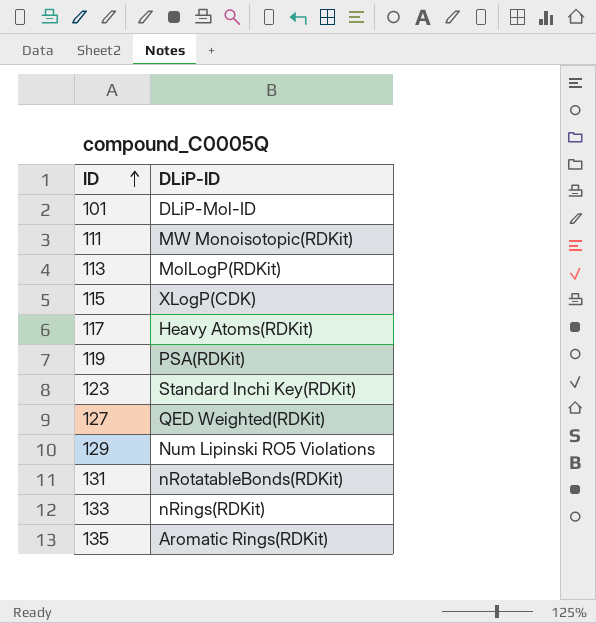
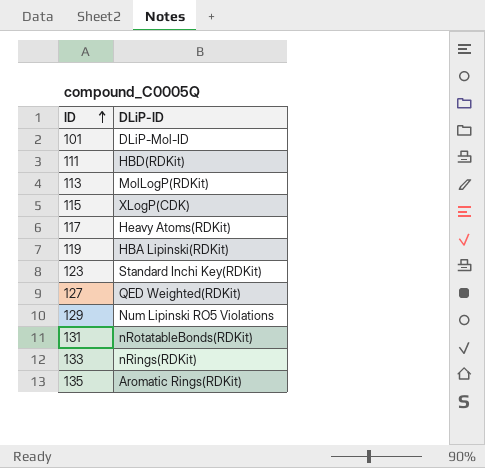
111 | DLiP-ID: MW Monoisotopic(RDKit) -> HBD(RDKit)
119 | DLiP-ID: PSA(RDKit) -> HBA Lipinski(RDKit)

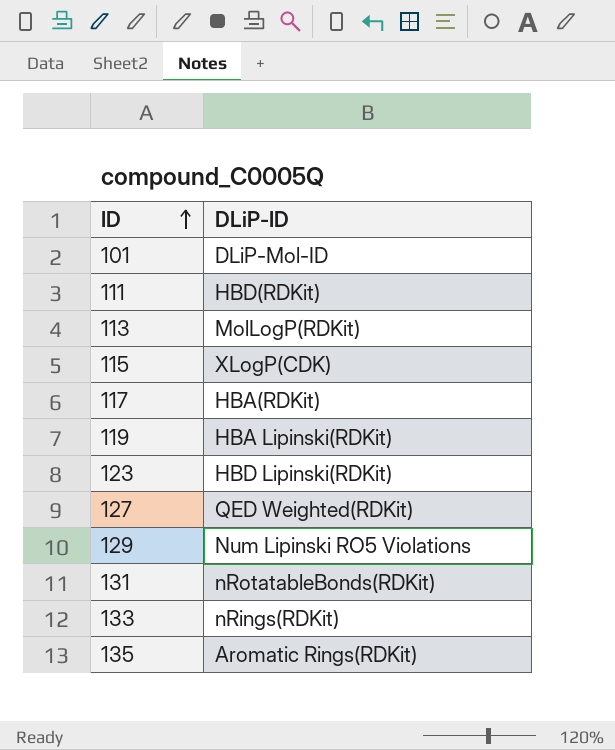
117 | DLiP-ID: Heavy Atoms(RDKit) -> HBA(RDKit)
123 | DLiP-ID: Standard Inchi Key(RDKit) -> HBD Lipinski(RDKit)

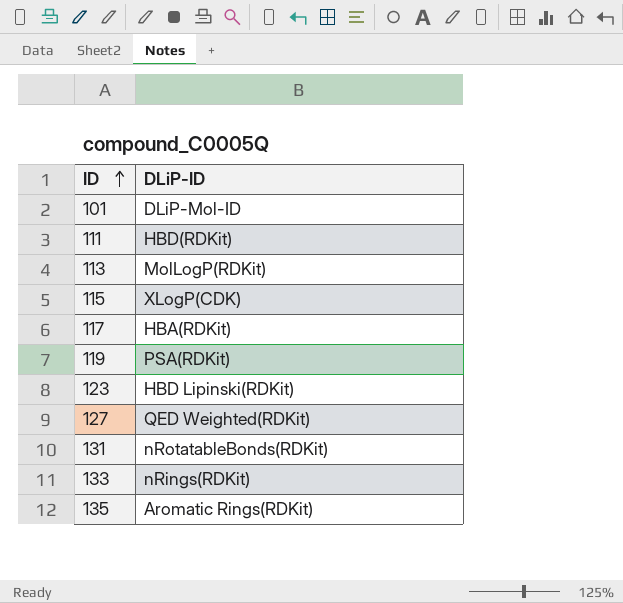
row 129: Num Lipinski RO5 Violations -> none
119 | DLiP-ID: HBA Lipinski(RDKit) -> PSA(RDKit)

